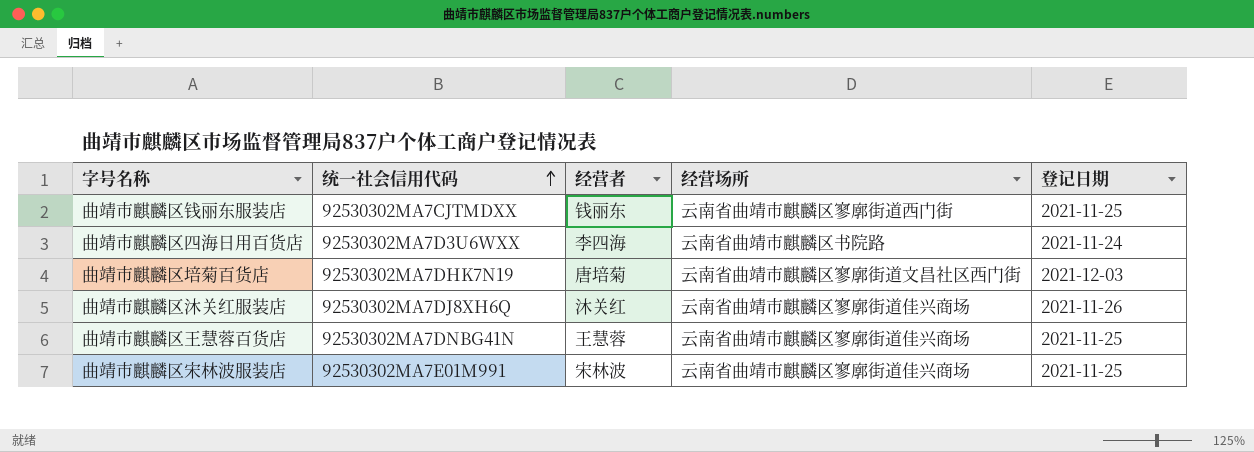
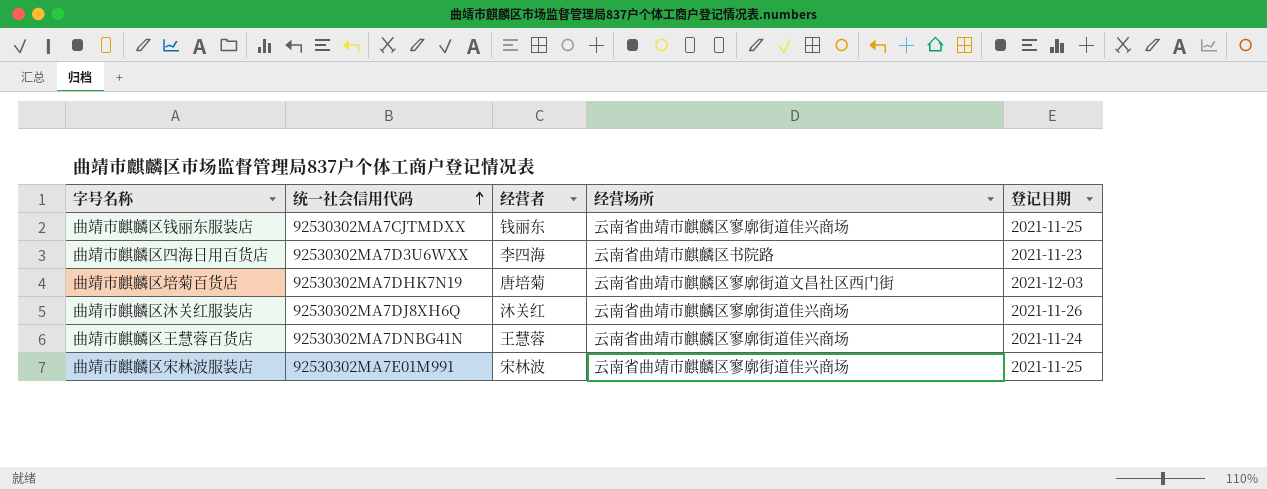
曲靖市麒麟区钱丽东服装店 | 经营场所: 云南省曲靖市麒麟区寥廓街道西门街 -> 云南省曲靖市麒麟区寥廓街道佳兴商场
曲靖市麒麟区四海日用百货店 | 登记日期: 2021-11-24 -> 2021-11-23
曲靖市麒麟区王慧蓉百货店 | 登记日期: 2021-11-25 -> 2021-11-24

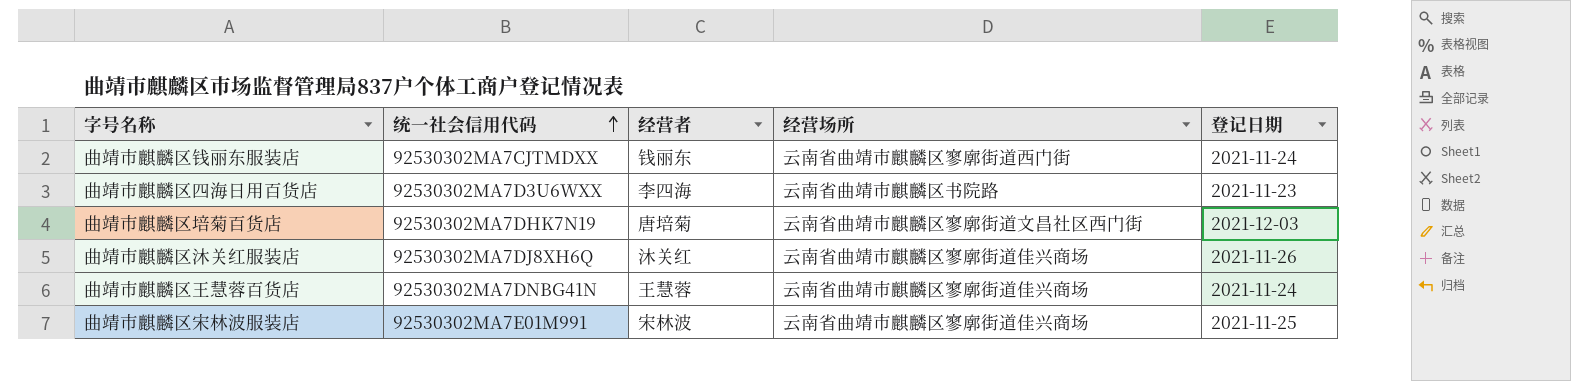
曲靖市麒麟区钱丽东服装店 | 经营场所: 云南省曲靖市麒麟区寥廓街道佳兴商场 -> 云南省曲靖市麒麟区寥廓街道西门街
曲靖市麒麟区钱丽东服装店 | 登记日期: 2021-11-25 -> 2021-11-24

